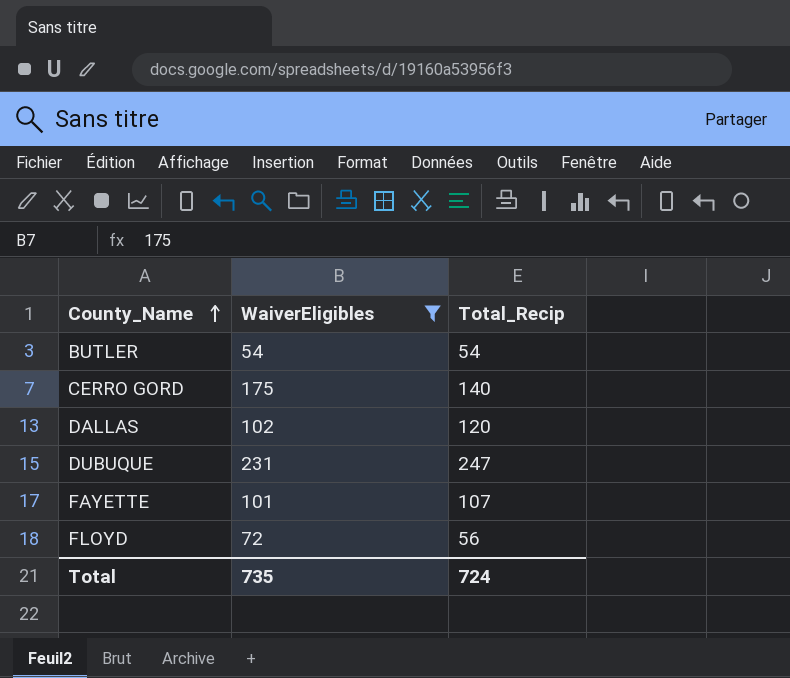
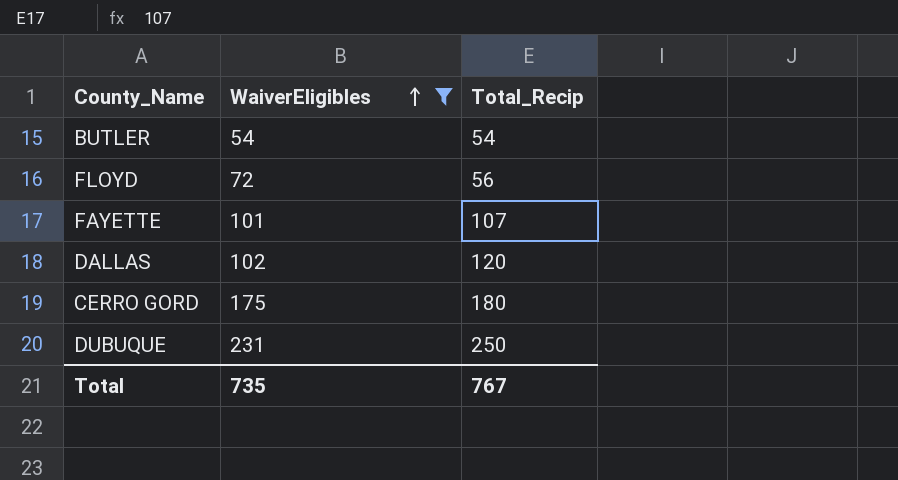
row order: County_Name ascending -> WaiverEligibles ascending
CERRO GORD | Total_Recip: 140 -> 180
DUBUQUE | Total_Recip: 247 -> 250
Total | Total_Recip: 724 -> 767

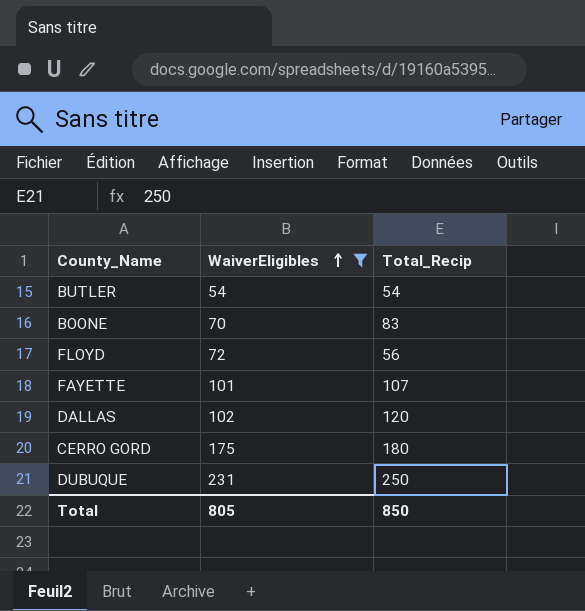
row BOONE: none -> 70 | 83
Total | WaiverEligibles: 735 -> 805
Total | Total_Recip: 767 -> 850

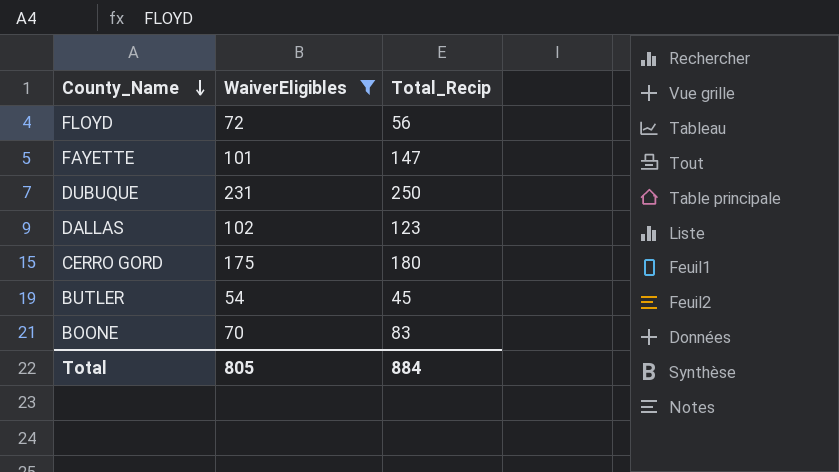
row order: WaiverEligibles ascending -> County_Name descending
FAYETTE | Total_Recip: 107 -> 147
DALLAS | Total_Recip: 120 -> 123
BUTLER | Total_Recip: 54 -> 45
Total | Total_Recip: 850 -> 884

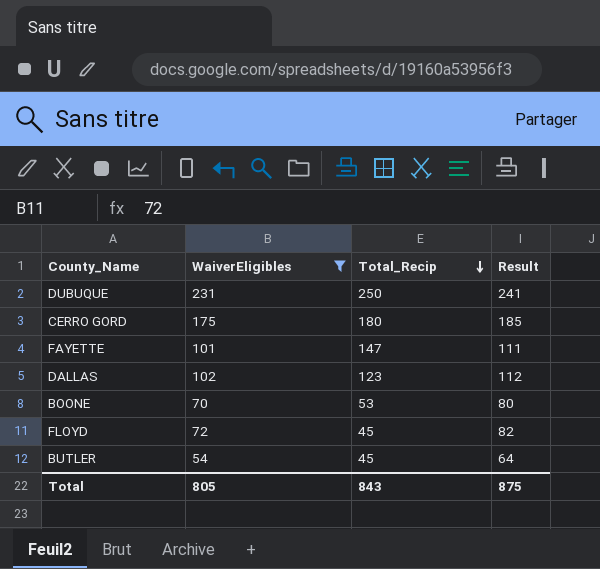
row order: County_Name descending -> Total_Recip descending
column Result | formula: none -> [WaiverEligibles] + 10
BOONE | Total_Recip: 83 -> 53
FLOYD | Total_Recip: 56 -> 45
Total | Total_Recip: 884 -> 843

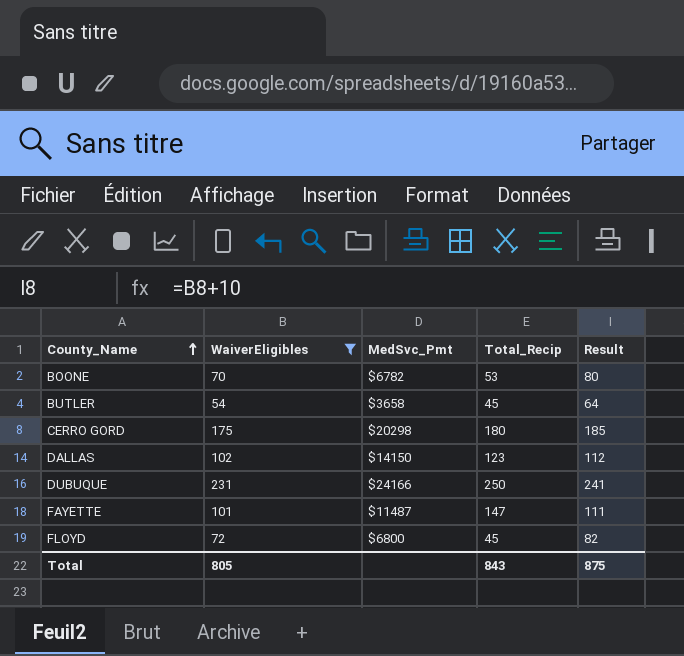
row order: Total_Recip descending -> County_Name ascending
column MedSvc_Pmt | position: none -> 3

